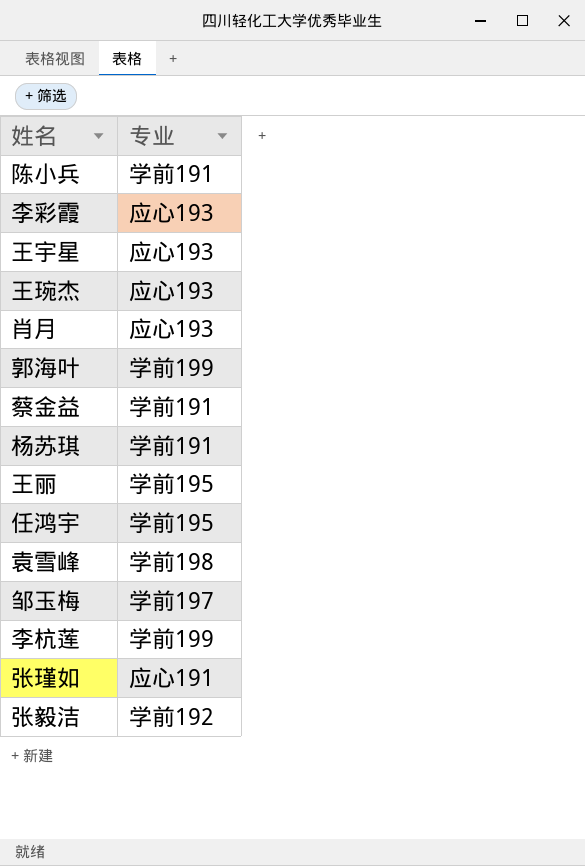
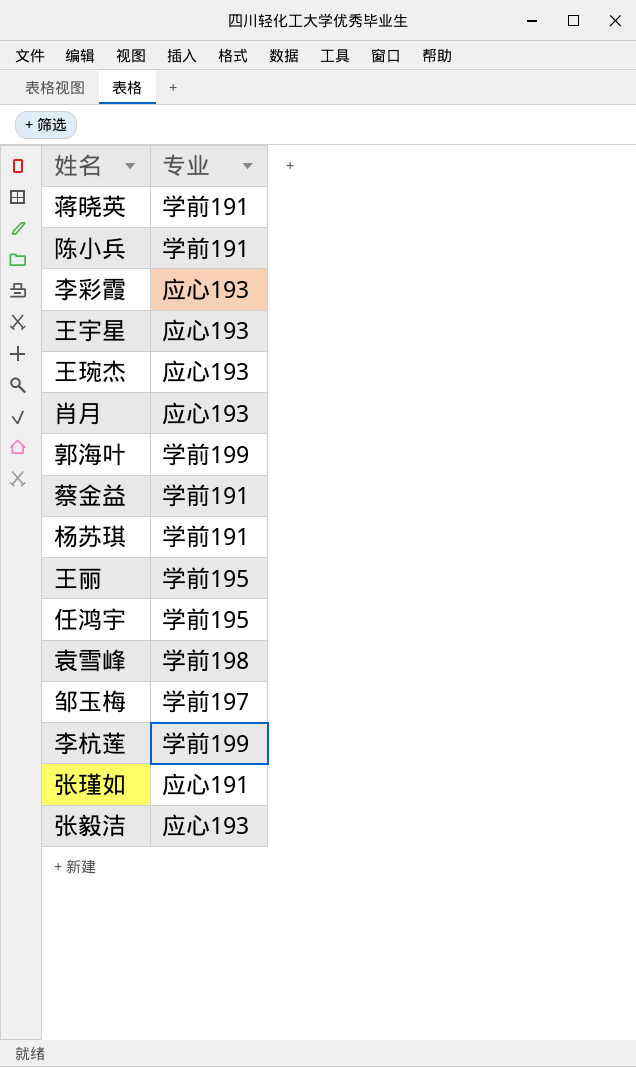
row 蒋晓英: none -> 学前191
张毅洁 | 专业: 学前192 -> 应心193

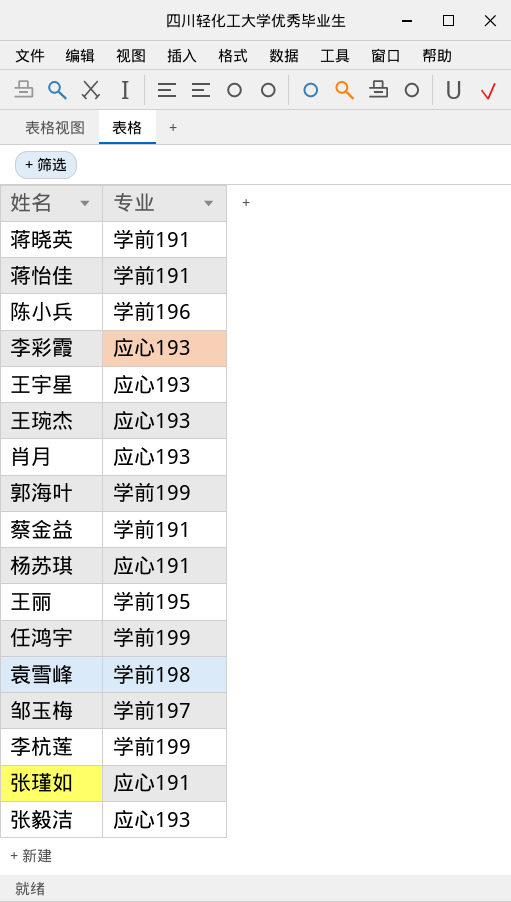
row 蒋怡佳: none -> 学前191
陈小兵 | 专业: 学前191 -> 学前196
杨苏琪 | 专业: 学前191 -> 应心191
任鸿宇 | 专业: 学前195 -> 学前199

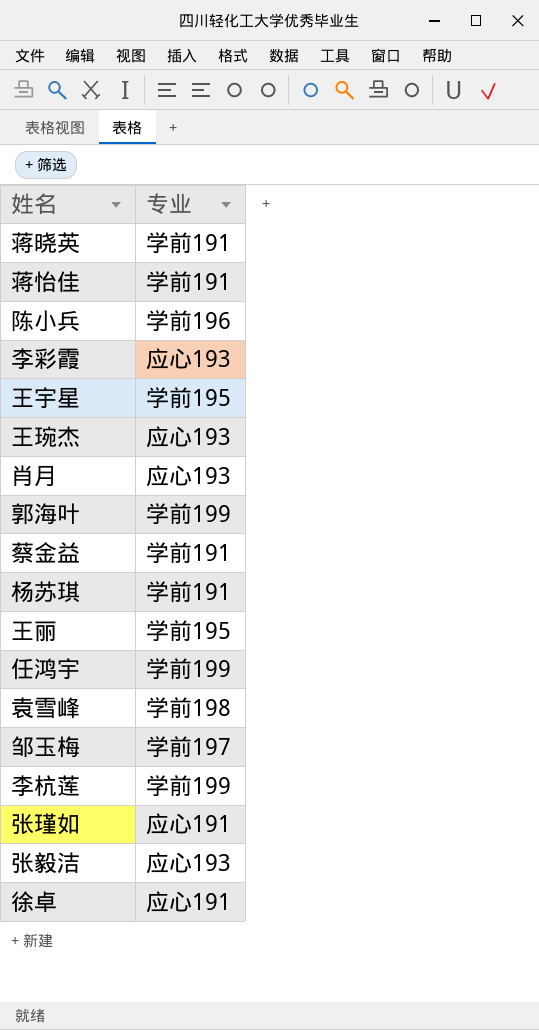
王宇星 | 专业: 应心193 -> 学前195
杨苏琪 | 专业: 应心191 -> 学前191
row 徐卓: none -> 应心191

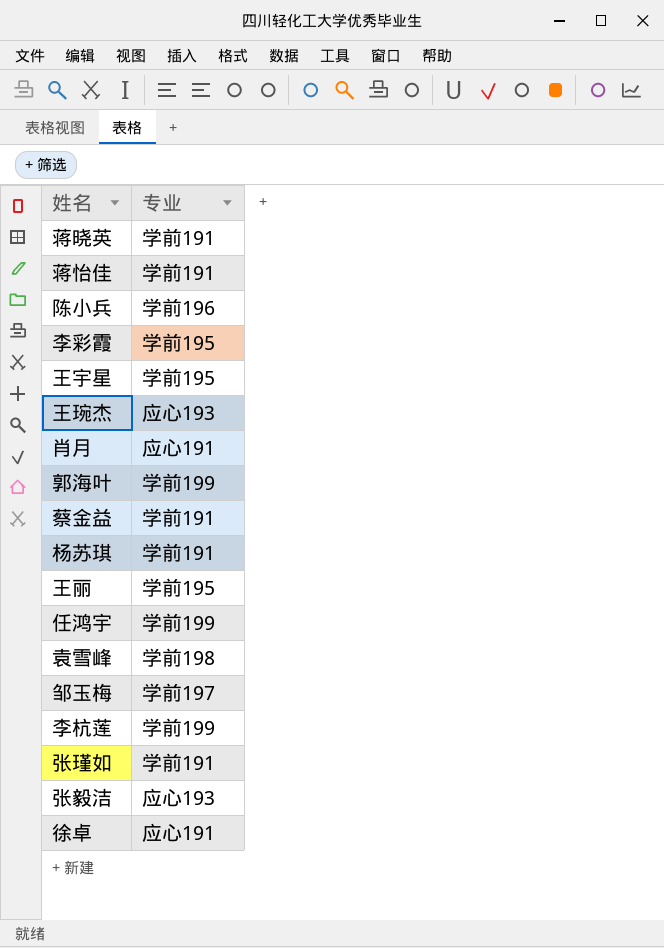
李彩霞 | 专业: 应心193 -> 学前195
肖月 | 专业: 应心193 -> 应心191
张瑾如 | 专业: 应心191 -> 学前191

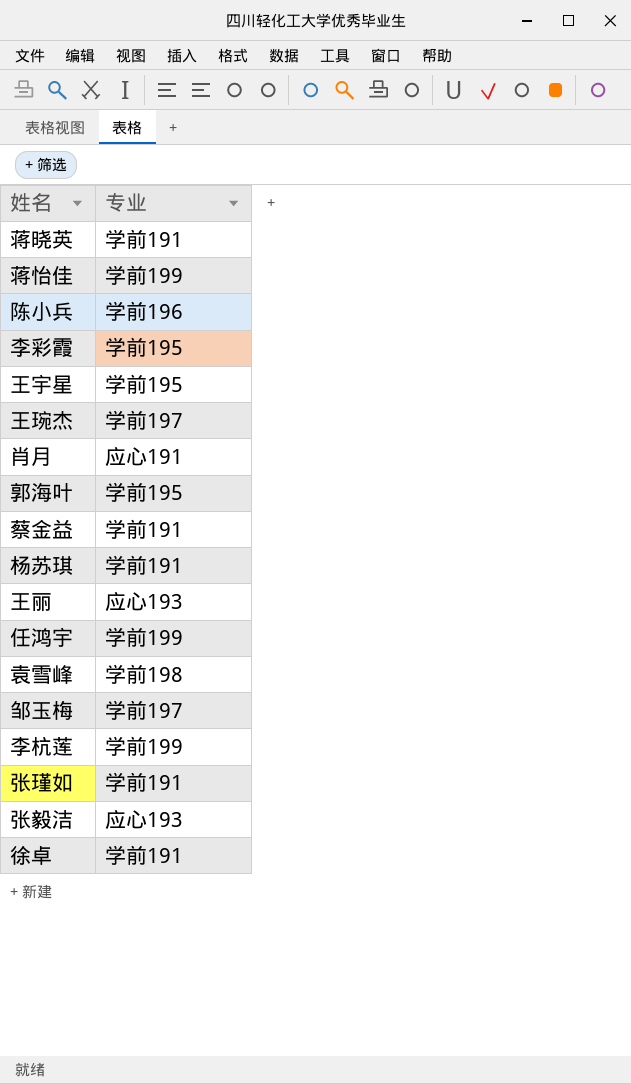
蒋怡佳 | 专业: 学前191 -> 学前199
王琬杰 | 专业: 应心193 -> 学前197
郭海叶 | 专业: 学前199 -> 学前195
王丽 | 专业: 学前195 -> 应心193
徐卓 | 专业: 应心191 -> 学前191

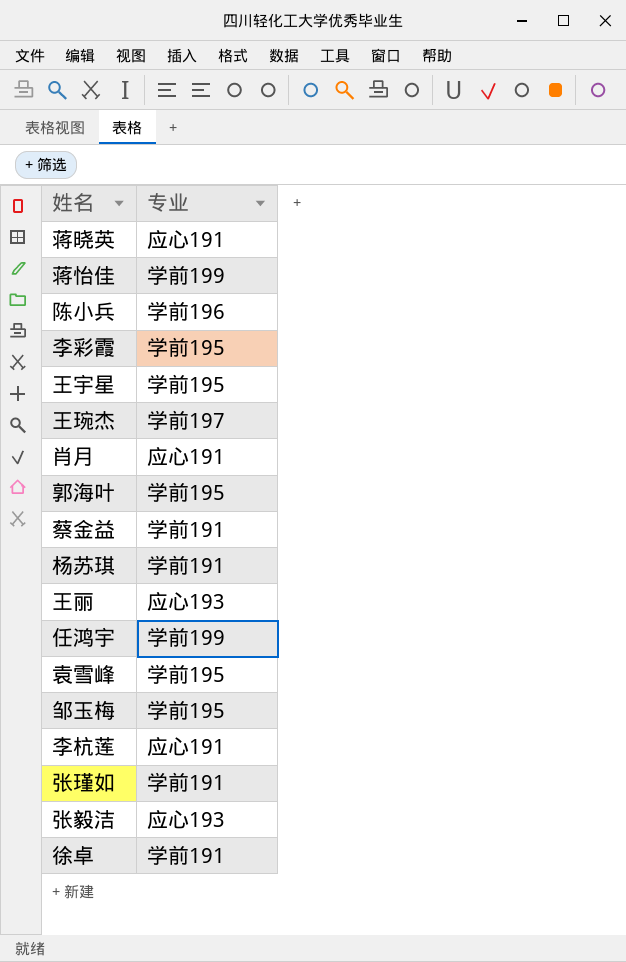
蒋晓英 | 专业: 学前191 -> 应心191
袁雪峰 | 专业: 学前198 -> 学前195
邹玉梅 | 专业: 学前197 -> 学前195
李杭莲 | 专业: 学前199 -> 应心191

